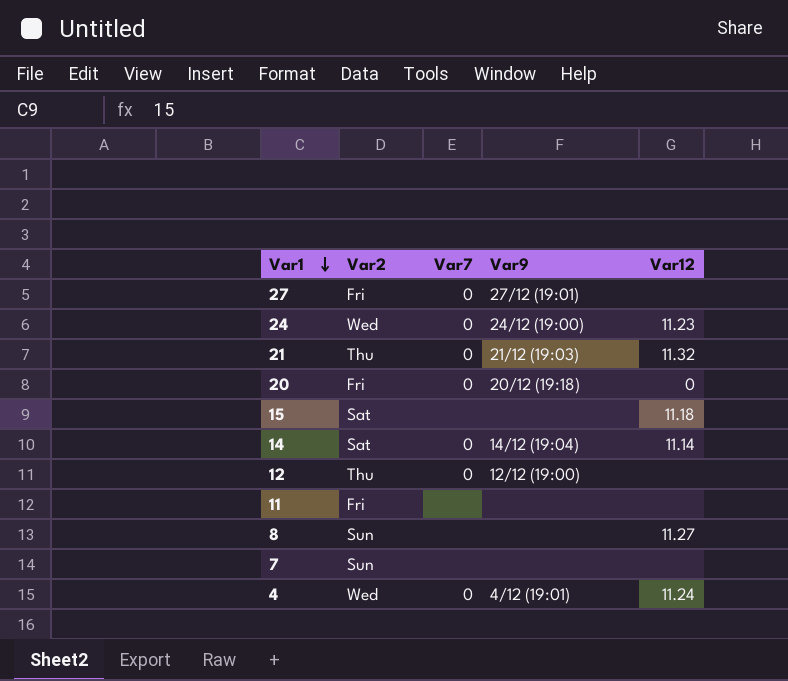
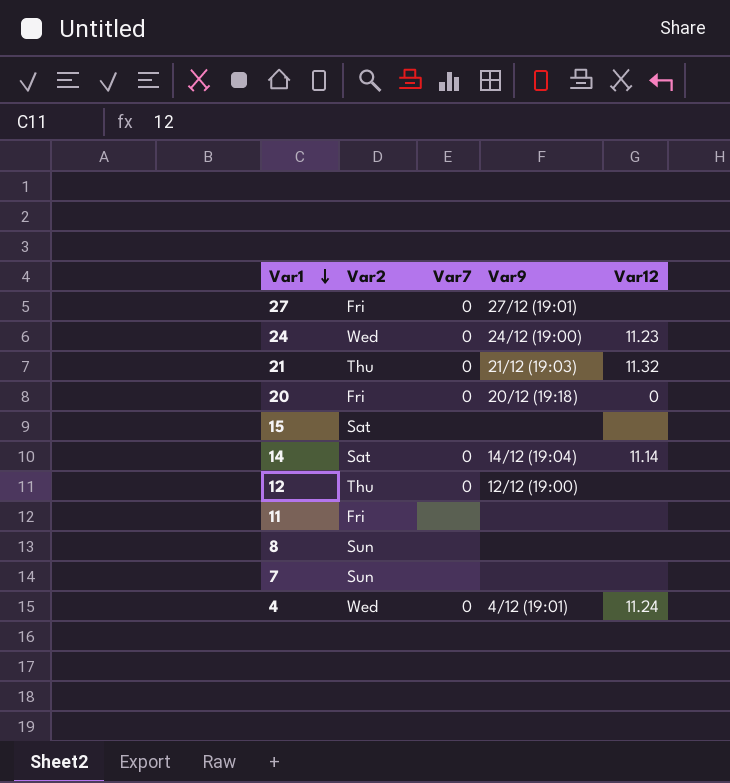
15 | Var12: 11.18 -> none
8 | Var12: 11.27 -> none

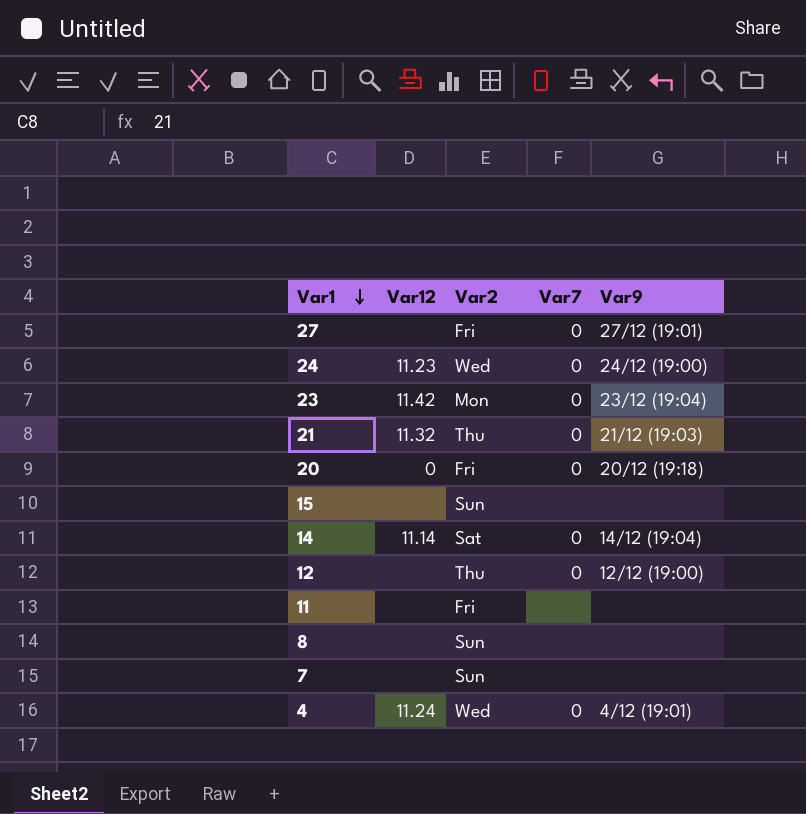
column Var12 | position: 5 -> 2
row 23: none -> 11.42 | Mon | 0 | 23/12 (19:04)
15 | Var2: Sat -> Sun

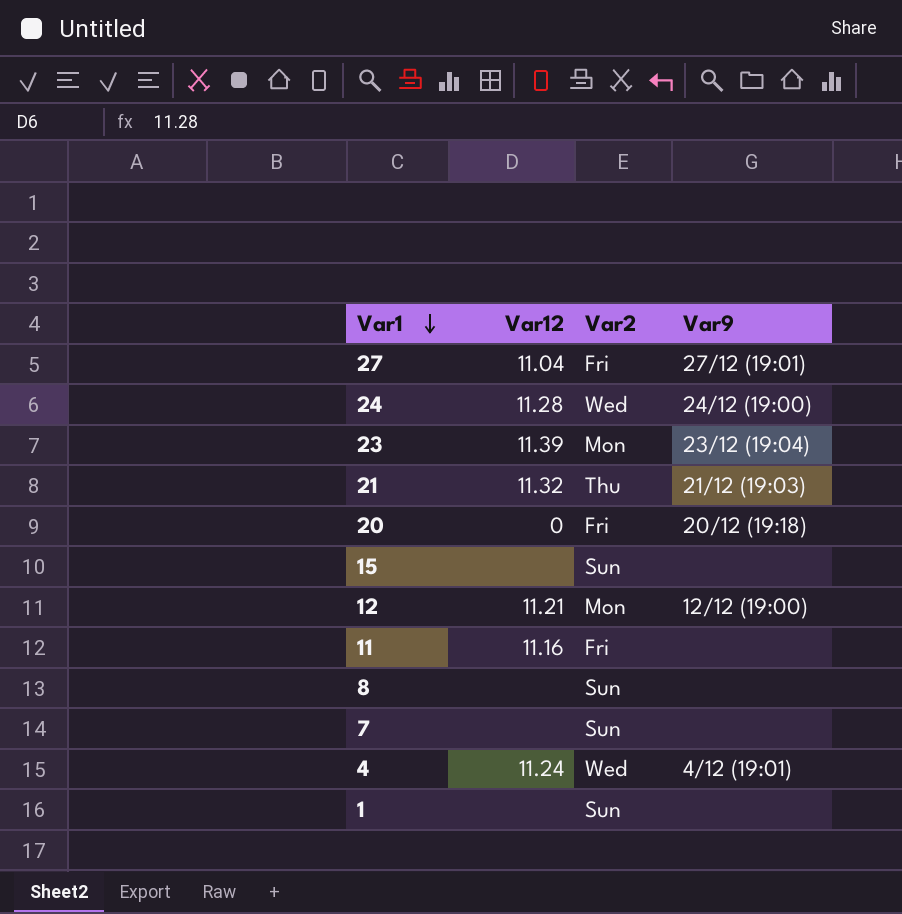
column Var7 | position: 4 -> none
row 14: 11.14 | Sat | 0 | 14/12 (19:04) -> none
27 | Var12: none -> 11.04
24 | Var12: 11.23 -> 11.28
23 | Var12: 11.42 -> 11.39
12 | Var12: none -> 11.21
12 | Var2: Thu -> Mon
11 | Var12: none -> 11.16
row 1: none -> none | Sun | none

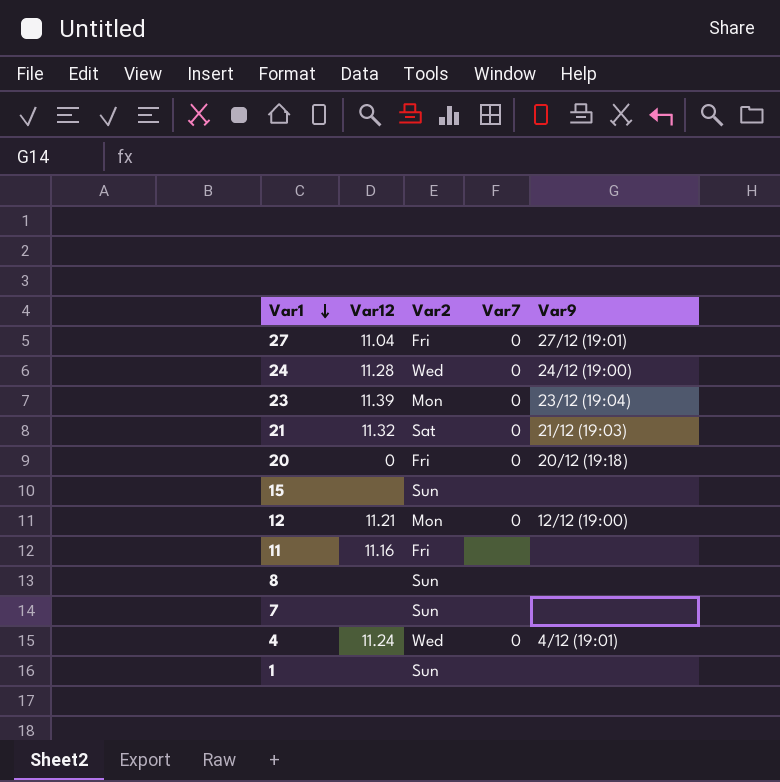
column Var7 | position: none -> 4
21 | Var2: Thu -> Sat

